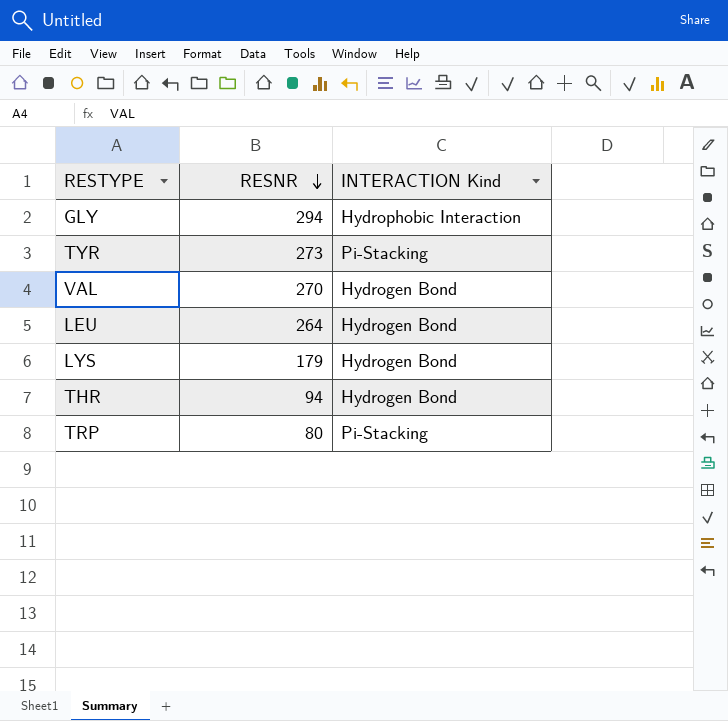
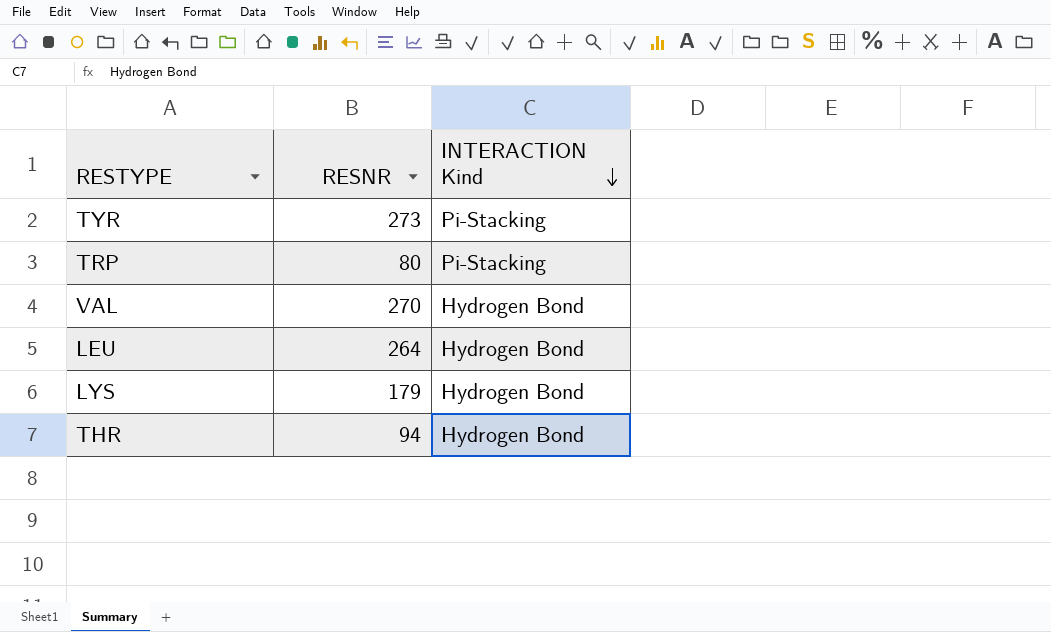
row order: RESNR descending -> INTERACTION Kind descending
row GLY: 294 | Hydrophobic Interaction -> none

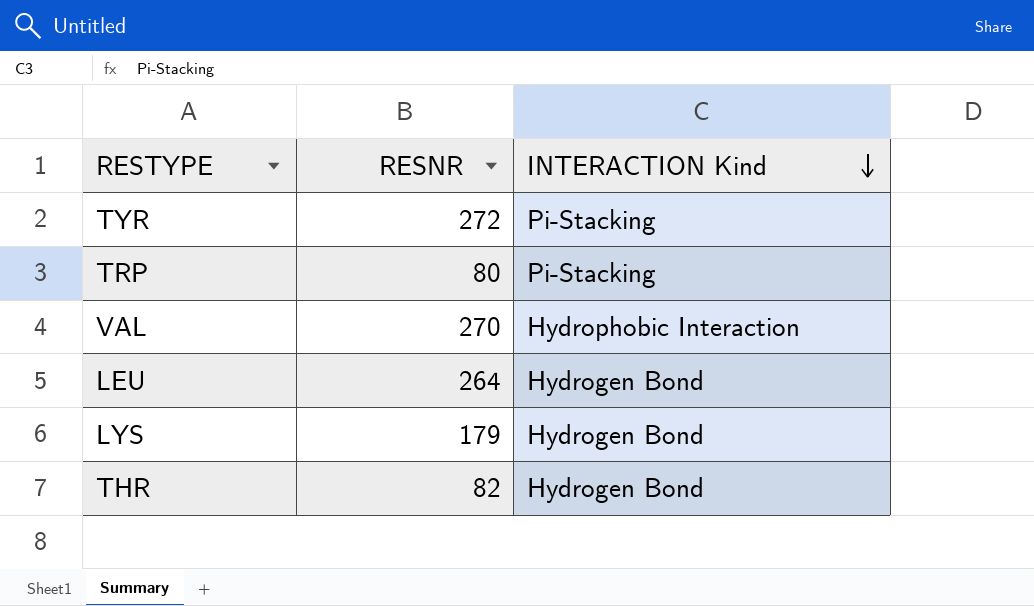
TYR | RESNR: 273 -> 272
VAL | INTERACTION Kind: Hydrogen Bond -> Hydrophobic Interaction
THR | RESNR: 94 -> 82

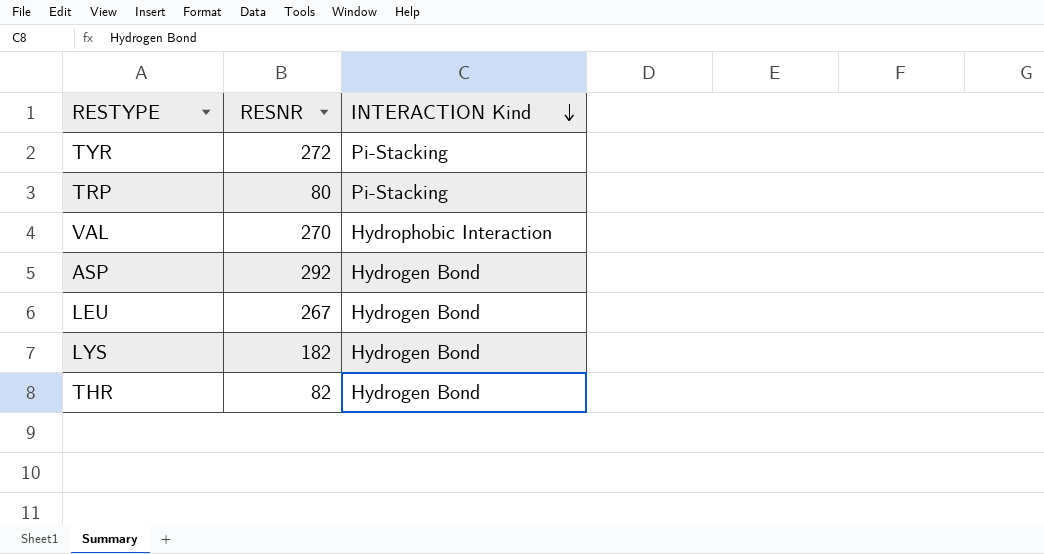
row ASP: none -> 292 | Hydrogen Bond
LEU | RESNR: 264 -> 267
LYS | RESNR: 179 -> 182

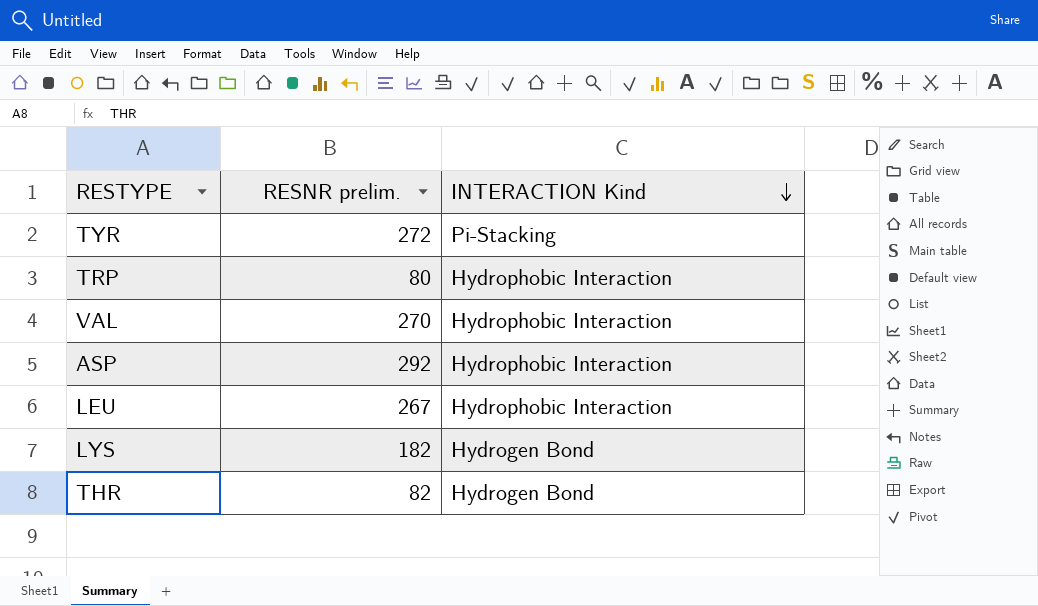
column name: RESNR -> RESNR prelim.
TRP | INTERACTION Kind: Pi-Stacking -> Hydrophobic Interaction
ASP | INTERACTION Kind: Hydrogen Bond -> Hydrophobic Interaction
LEU | INTERACTION Kind: Hydrogen Bond -> Hydrophobic Interaction

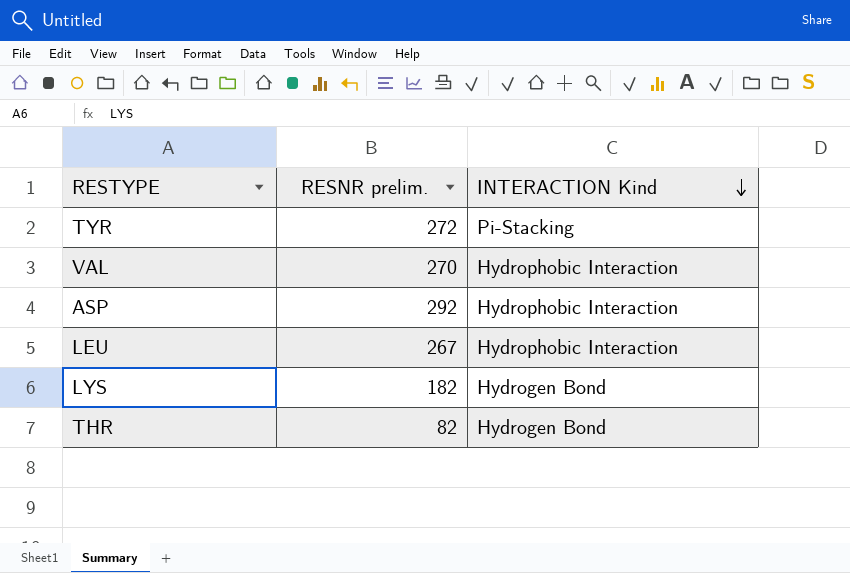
row TRP: 80 | Hydrophobic Interaction -> none

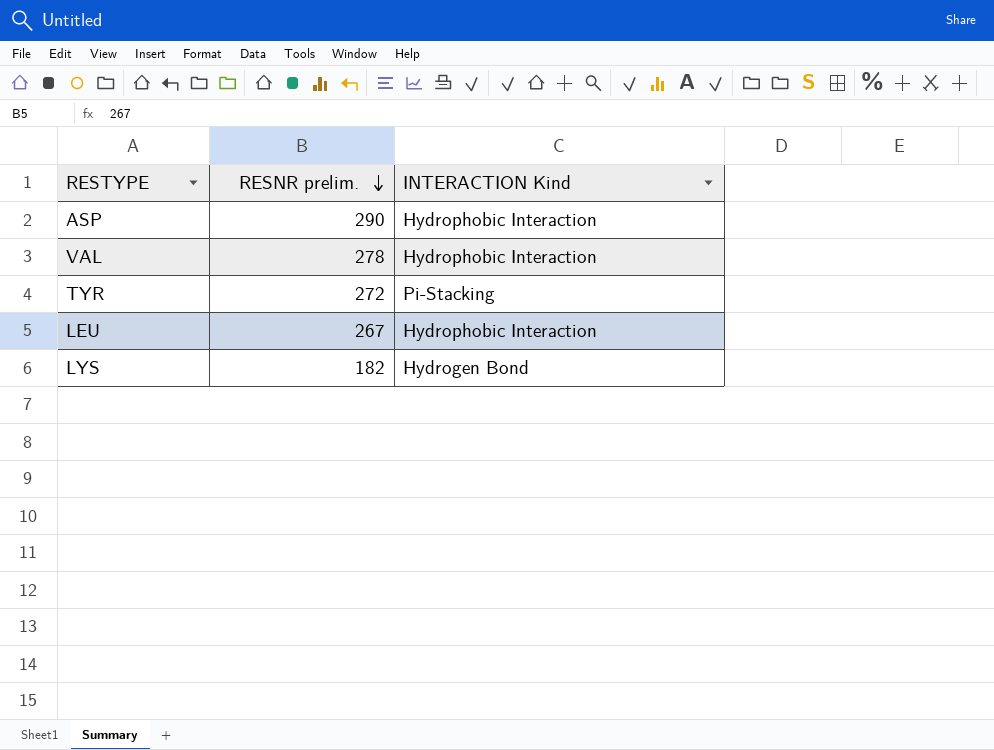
row order: INTERACTION Kind descending -> RESNR prelim. descending
row THR: 82 | Hydrogen Bond -> none
ASP | RESNR prelim.: 292 -> 290
VAL | RESNR prelim.: 270 -> 278

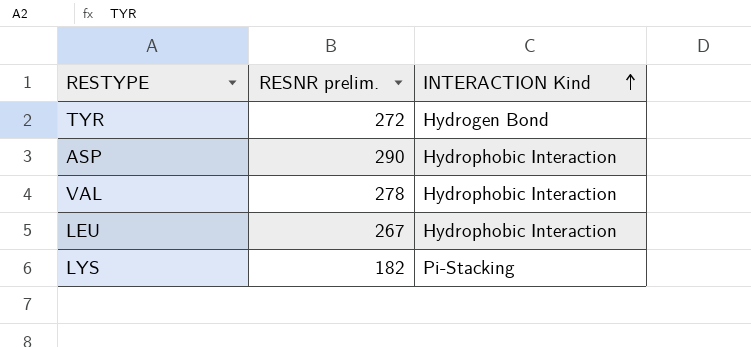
row order: RESNR prelim. descending -> INTERACTION Kind ascending
TYR | INTERACTION Kind: Pi-Stacking -> Hydrogen Bond
LYS | INTERACTION Kind: Hydrogen Bond -> Pi-Stacking

